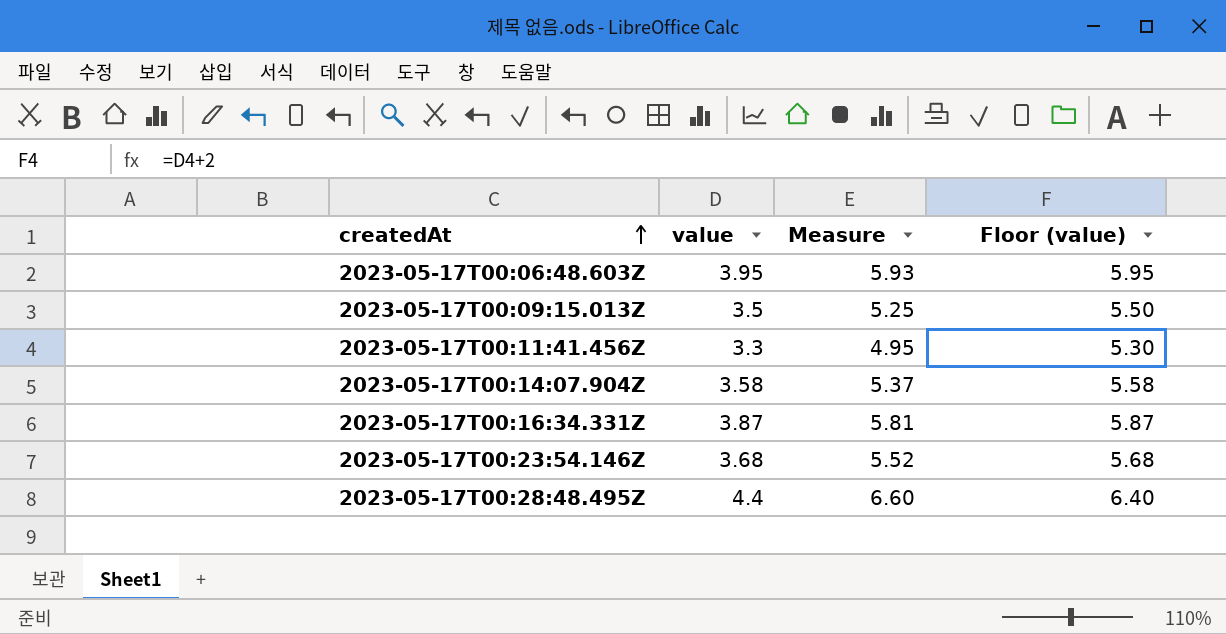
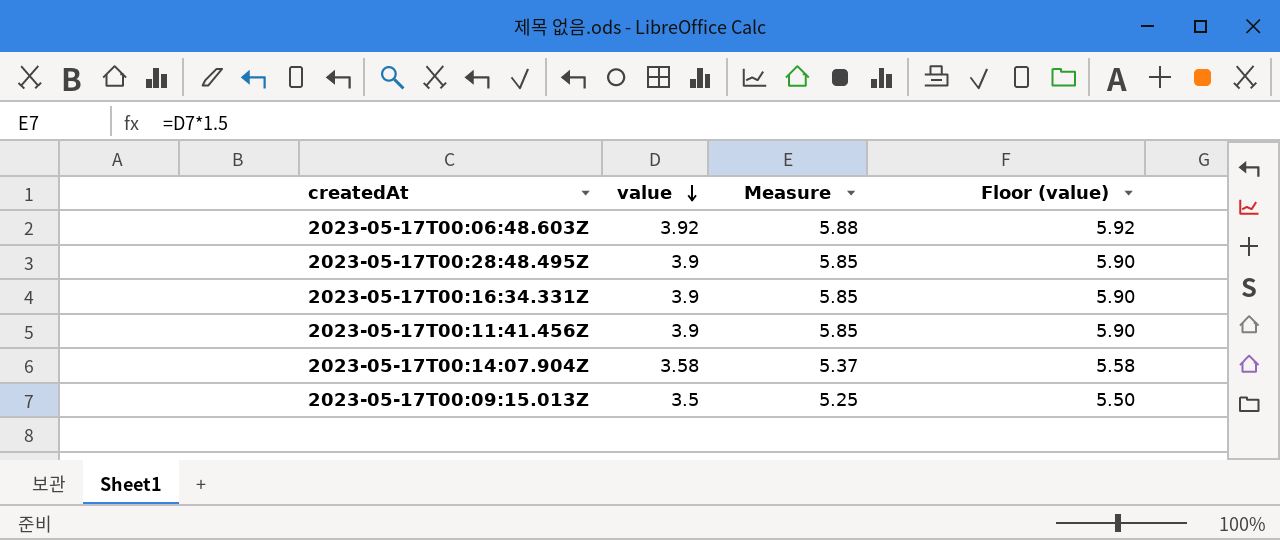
row order: createdAt ascending -> value descending
row 2023-05-17T00:23:54.146Z: 3.68 | 5.52 | 5.68 -> none
2023-05-17T00:06:48.603Z | value: 3.95 -> 3.92
2023-05-17T00:06:48.603Z | Measure: 5.93 -> 5.88
2023-05-17T00:06:48.603Z | Floor (value): 5.95 -> 5.92
2023-05-17T00:28:48.495Z | value: 4.4 -> 3.9
2023-05-17T00:28:48.495Z | Measure: 6.60 -> 5.85
2023-05-17T00:28:48.495Z | Floor (value): 6.40 -> 5.90
2023-05-17T00:16:34.331Z | value: 3.87 -> 3.9
2023-05-17T00:16:34.331Z | Measure: 5.81 -> 5.85
2023-05-17T00:16:34.331Z | Floor (value): 5.87 -> 5.90
2023-05-17T00:11:41.456Z | value: 3.3 -> 3.9
2023-05-17T00:11:41.456Z | Measure: 4.95 -> 5.85
2023-05-17T00:11:41.456Z | Floor (value): 5.30 -> 5.90

